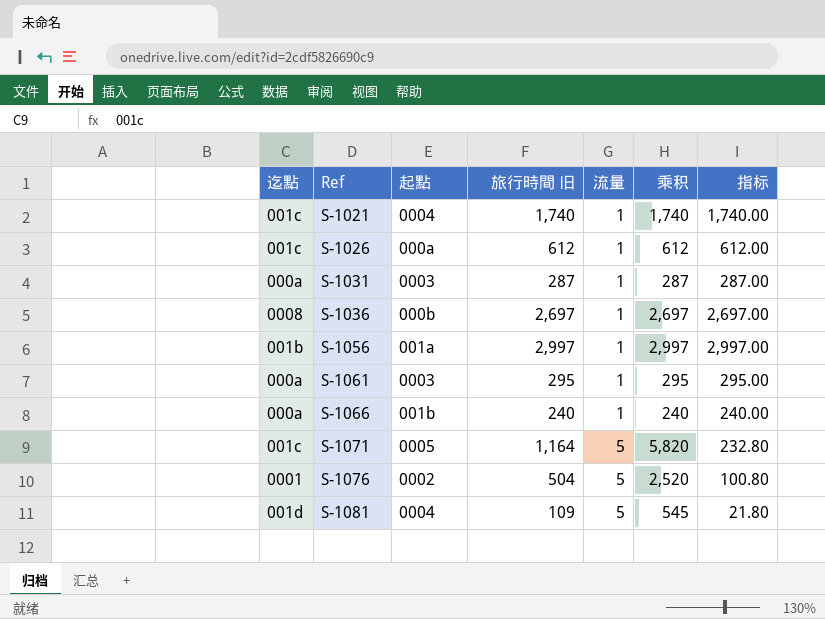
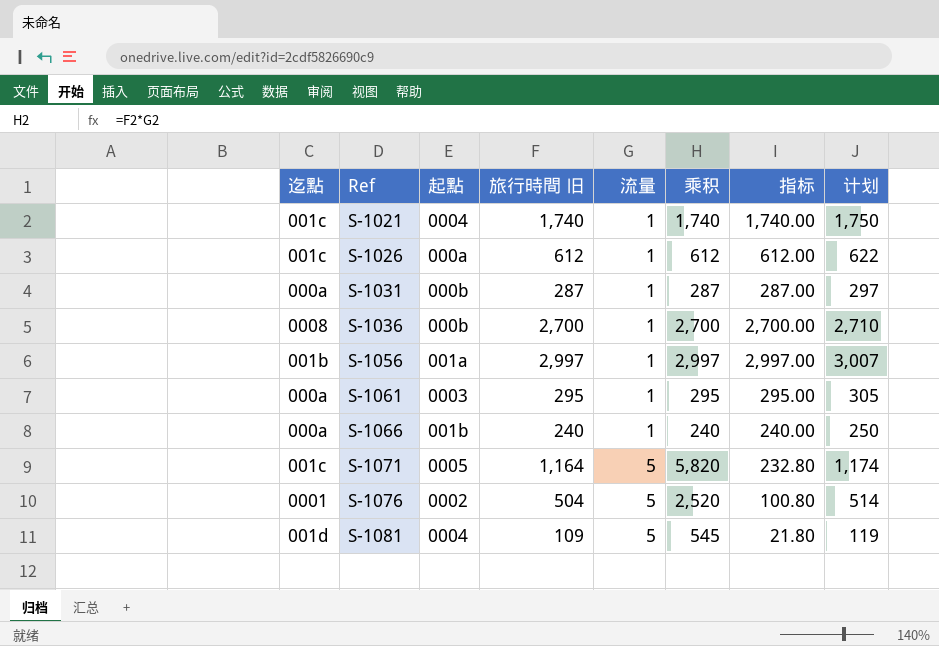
column 计划 | formula: none -> [旅行時間 旧] + 10
S-1031 | 起點: 0003 -> 000b
S-1036 | 旅行時間 旧: 2,697 -> 2,700
S-1036 | 乘积: 2,697 -> 2,700
S-1036 | 指标: 2,697.00 -> 2,700.00

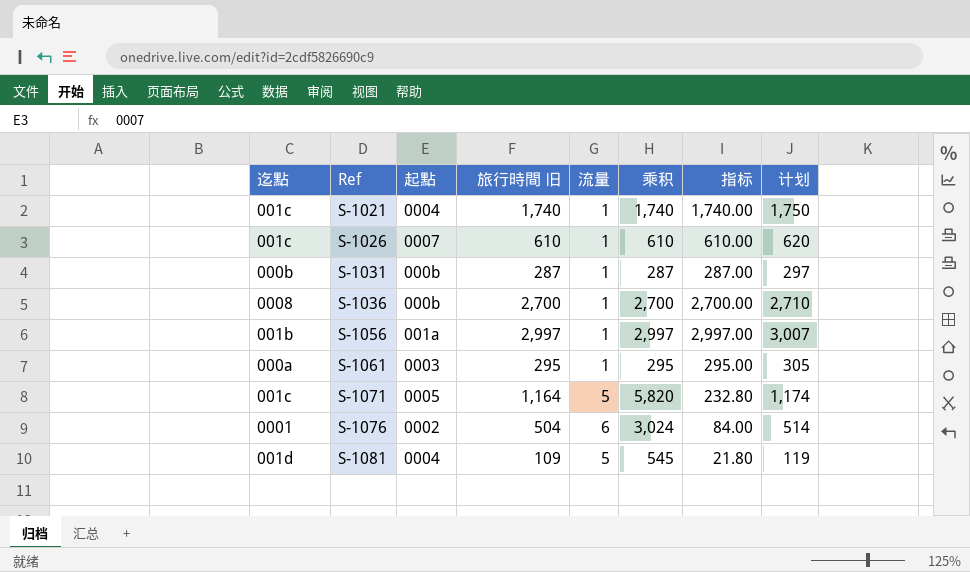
row S-1066: 000a | 001b | 240 | 1 | 240 | 240.00 | 250 -> none
S-1026 | 起點: 000a -> 0007
S-1026 | 旅行時間 旧: 612 -> 610
S-1026 | 乘积: 612 -> 610
S-1026 | 指标: 612.00 -> 610.00
S-1026 | 计划: 622 -> 620
S-1031 | 迄點: 000a -> 000b
S-1076 | 流量: 5 -> 6
S-1076 | 乘积: 2,520 -> 3,024
S-1076 | 指标: 100.80 -> 84.00

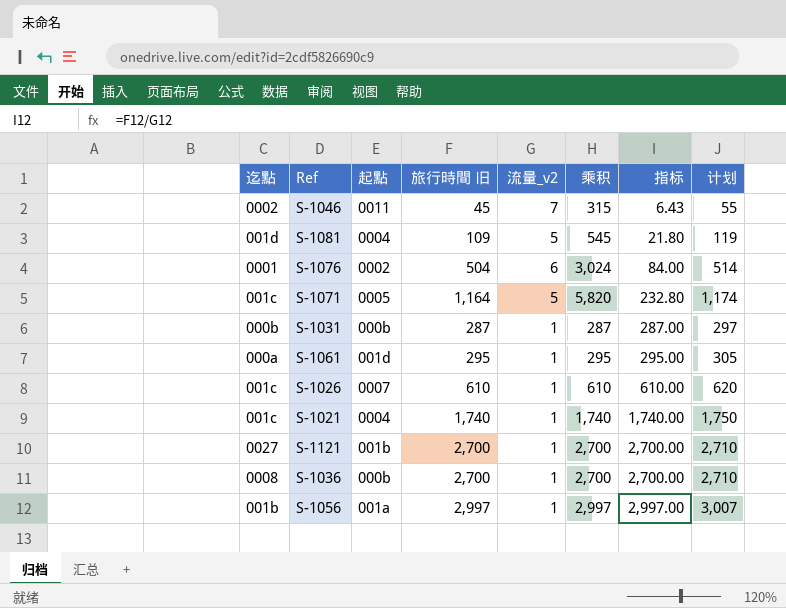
row order: Ref ascending -> 指标 ascending
column name: 流量 -> 流量_v2
row S-1046: none -> 0002 | 0011 | 45 | 7 | 315 | 6.43 | 55
S-1061 | 起點: 0003 -> 001d
row S-1121: none -> 0027 | 001b | 2,700 | 1 | 2,700 | 2,700.00 | 2,710

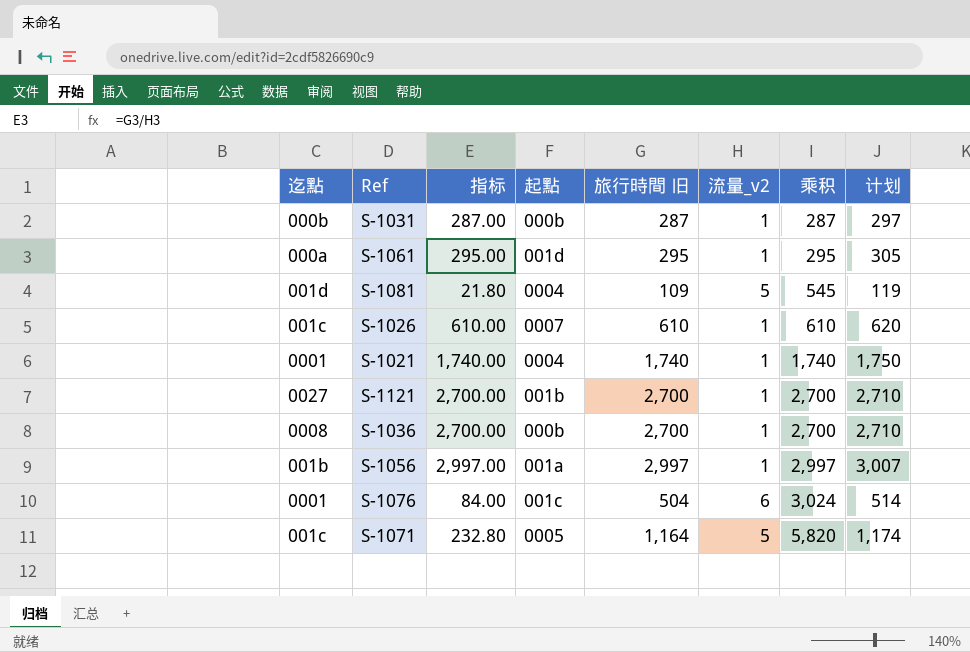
row order: 指标 ascending -> 乘积 ascending
column 指标 | position: 7 -> 3
row S-1046: 0002 | 0011 | 45 | 7 | 315 | 6.43 | 55 -> none
S-1021 | 迄點: 001c -> 0001
S-1076 | 起點: 0002 -> 001c

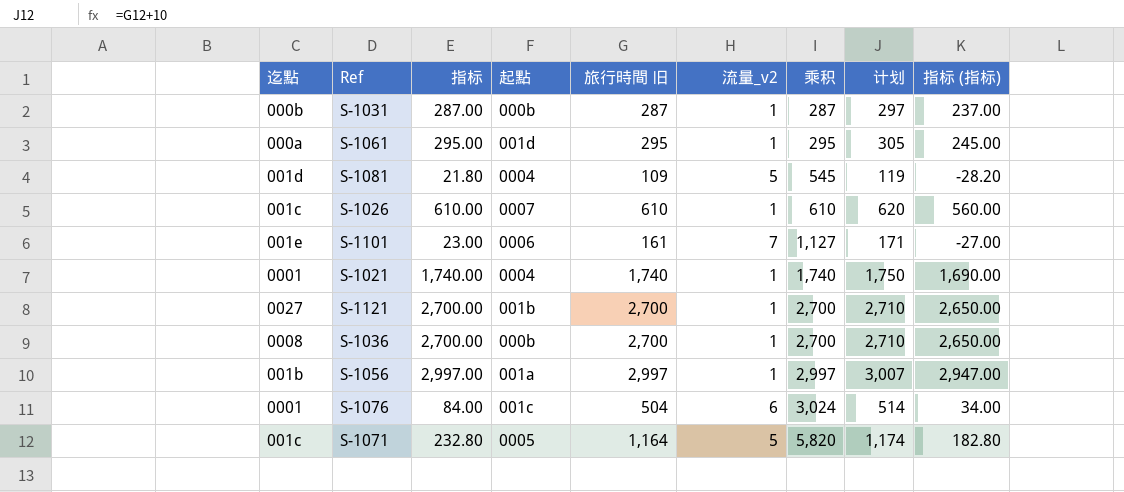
column 指标 (指标) | formula: none -> [指标] - 50
row S-1101: none -> 001e | 23.00 | 0006 | 161 | 7 | 1,127 | 171 | -27.00

